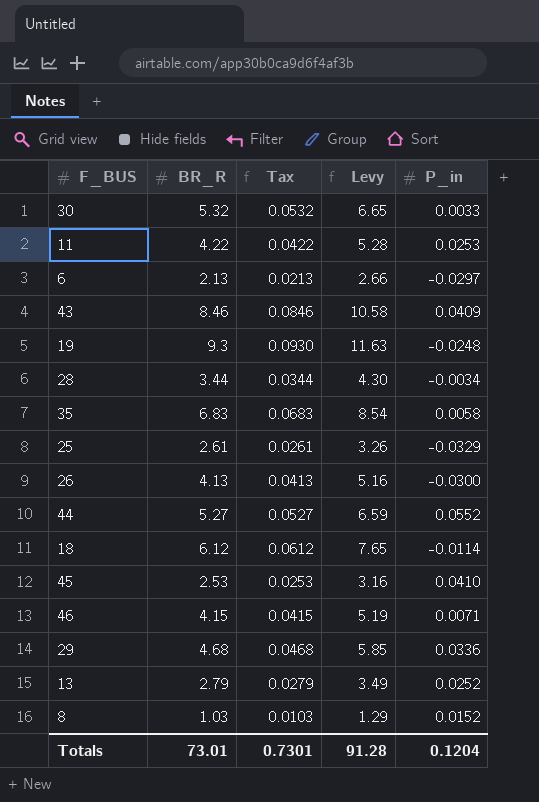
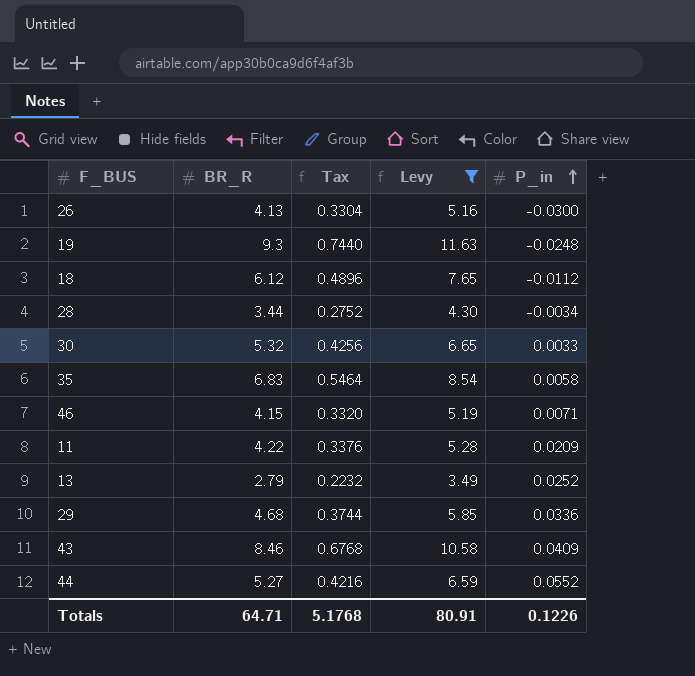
filter: none -> Levy >= 3.49
row order: none -> P_in ascending
column Tax | formula: [BR_R] * 0.01 -> [BR_R] * 0.08
18 | P_in: -0.0114 -> -0.0112
11 | P_in: 0.0253 -> 0.0209
Totals | BR_R: 73.01 -> 64.71
Totals | Tax: 0.7301 -> 5.1768
Totals | Levy: 91.28 -> 80.91
Totals | P_in: 0.1204 -> 0.1226

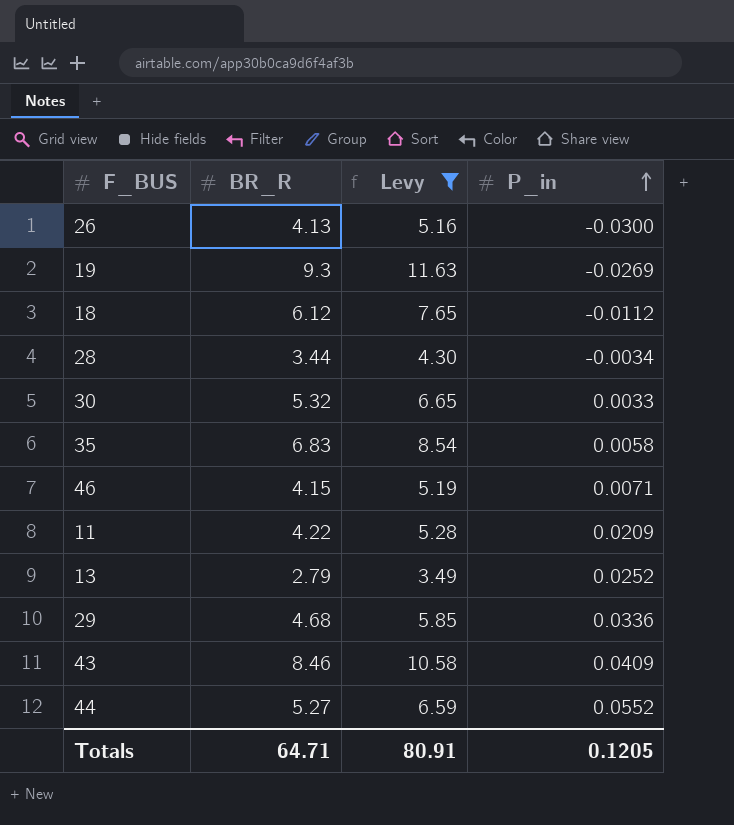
column Tax | formula: [BR_R] * 0.08 -> none
19 | P_in: -0.0248 -> -0.0269
Totals | P_in: 0.1226 -> 0.1205

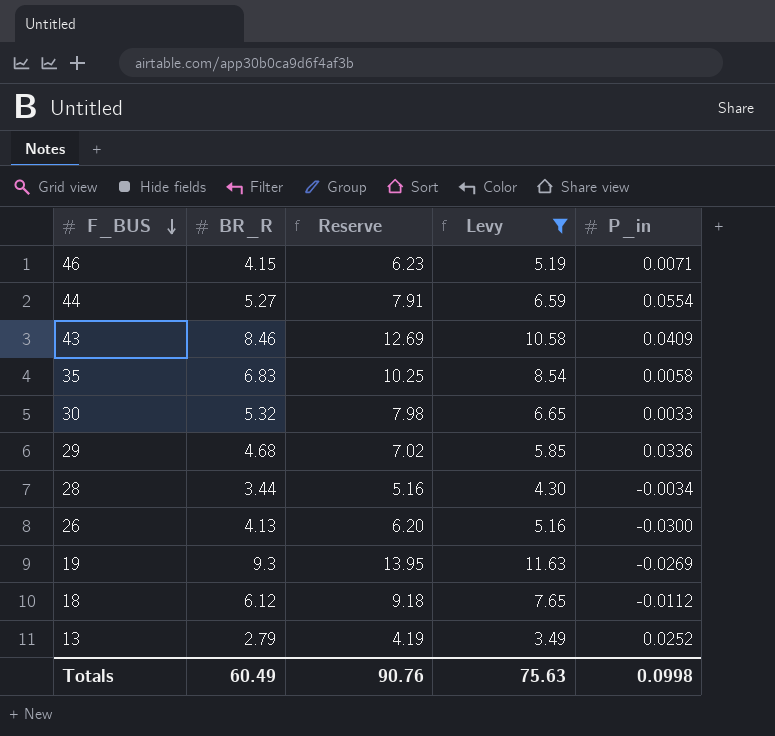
row order: P_in ascending -> F_BUS descending
column Reserve | formula: none -> [BR_R] * 1.5
row 11: 4.22 | 5.28 | 0.0209 -> none
44 | P_in: 0.0552 -> 0.0554
Totals | BR_R: 64.71 -> 60.49
Totals | Levy: 80.91 -> 75.63
Totals | P_in: 0.1205 -> 0.0998

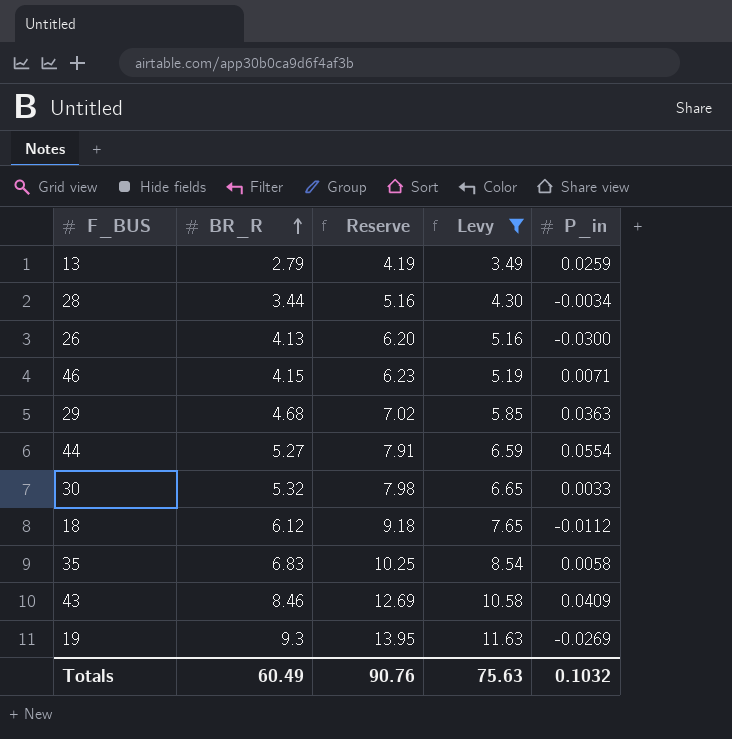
row order: F_BUS descending -> BR_R ascending
13 | P_in: 0.0252 -> 0.0259
29 | P_in: 0.0336 -> 0.0363
Totals | P_in: 0.0998 -> 0.1032

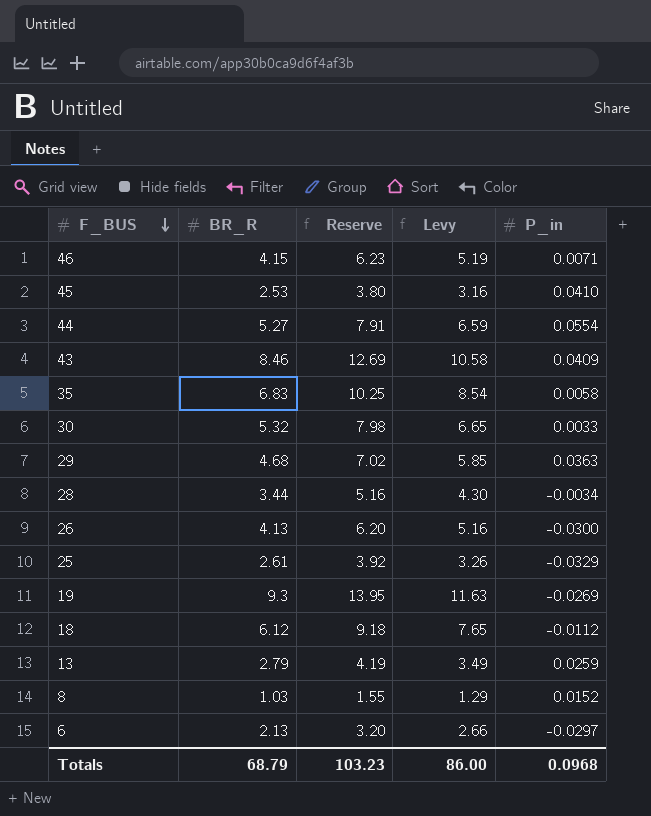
filter: Levy >= 3.49 -> none
row order: BR_R ascending -> F_BUS descending
Totals | BR_R: 60.49 -> 68.79
Totals | Reserve: 90.76 -> 103.23
Totals | Levy: 75.63 -> 86.00
Totals | P_in: 0.1032 -> 0.0968

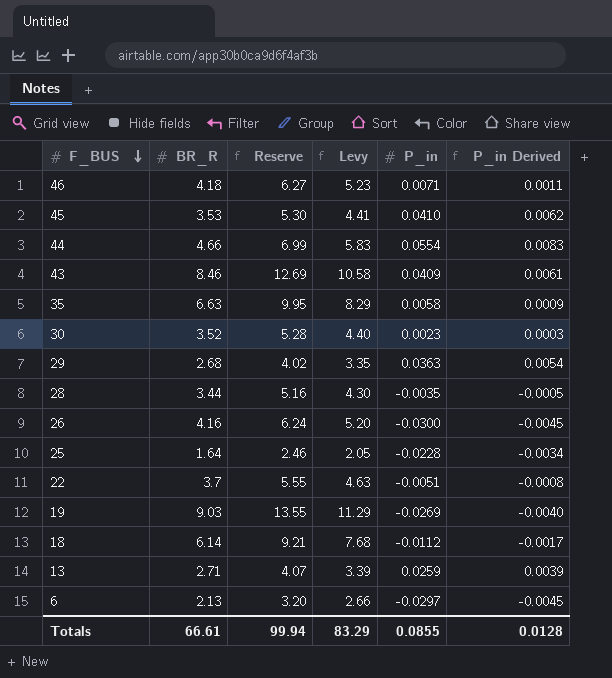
column P_in Derived | formula: none -> [P_in] * 0.15
row 8: 1.03 | 1.55 | 1.29 | 0.0152 -> none
46 | BR_R: 4.15 -> 4.18
46 | Reserve: 6.23 -> 6.27
46 | Levy: 5.19 -> 5.23
45 | BR_R: 2.53 -> 3.53
45 | Reserve: 3.80 -> 5.30
45 | Levy: 3.16 -> 4.41
44 | BR_R: 5.27 -> 4.66
44 | Reserve: 7.91 -> 6.99
44 | Levy: 6.59 -> 5.83
35 | BR_R: 6.83 -> 6.63
35 | Reserve: 10.25 -> 9.95
35 | Levy: 8.54 -> 8.29
30 | BR_R: 5.32 -> 3.52
30 | Reserve: 7.98 -> 5.28
30 | Levy: 6.65 -> 4.40
30 | P_in: 0.0033 -> 0.0023
29 | BR_R: 4.68 -> 2.68
29 | Reserve: 7.02 -> 4.02
29 | Levy: 5.85 -> 3.35
28 | P_in: -0.0034 -> -0.0035
26 | BR_R: 4.13 -> 4.16
26 | Reserve: 6.20 -> 6.24
26 | Levy: 5.16 -> 5.20
25 | BR_R: 2.61 -> 1.64
25 | Reserve: 3.92 -> 2.46
25 | Levy: 3.26 -> 2.05
25 | P_in: -0.0329 -> -0.0228
row 22: none -> 3.7 | 5.55 | 4.63 | -0.0051 | -0.0008
19 | BR_R: 9.3 -> 9.03
19 | Reserve: 13.95 -> 13.55
19 | Levy: 11.63 -> 11.29
18 | BR_R: 6.12 -> 6.14
18 | Reserve: 9.18 -> 9.21
18 | Levy: 7.65 -> 7.68
13 | BR_R: 2.79 -> 2.71
13 | Reserve: 4.19 -> 4.07
13 | Levy: 3.49 -> 3.39
Totals | BR_R: 68.79 -> 66.61
Totals | Reserve: 103.23 -> 99.94
Totals | Levy: 86.00 -> 83.29
Totals | P_in: 0.0968 -> 0.0855

